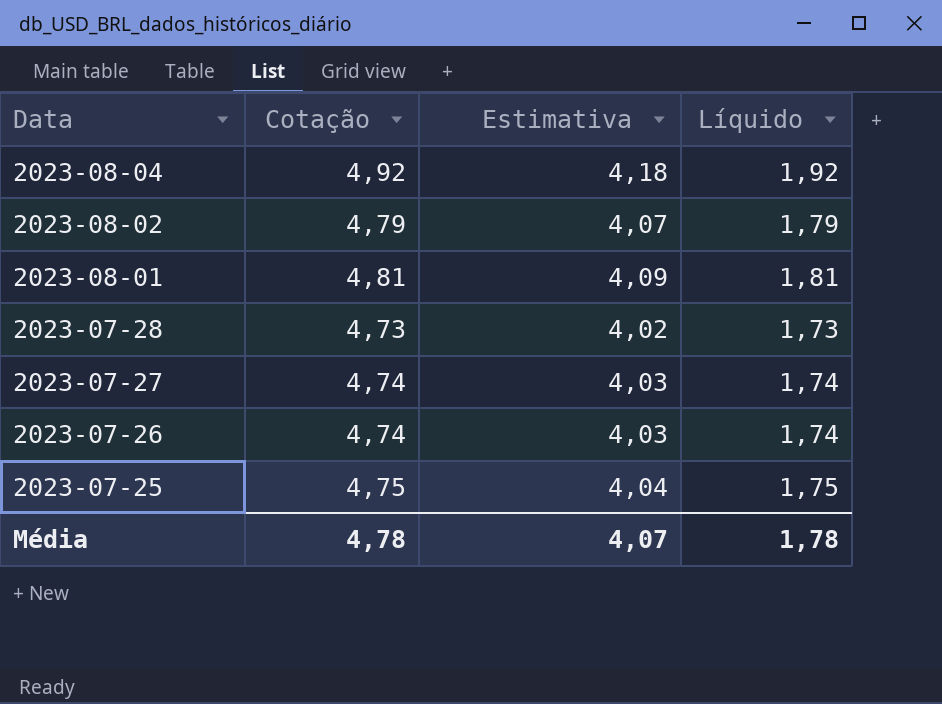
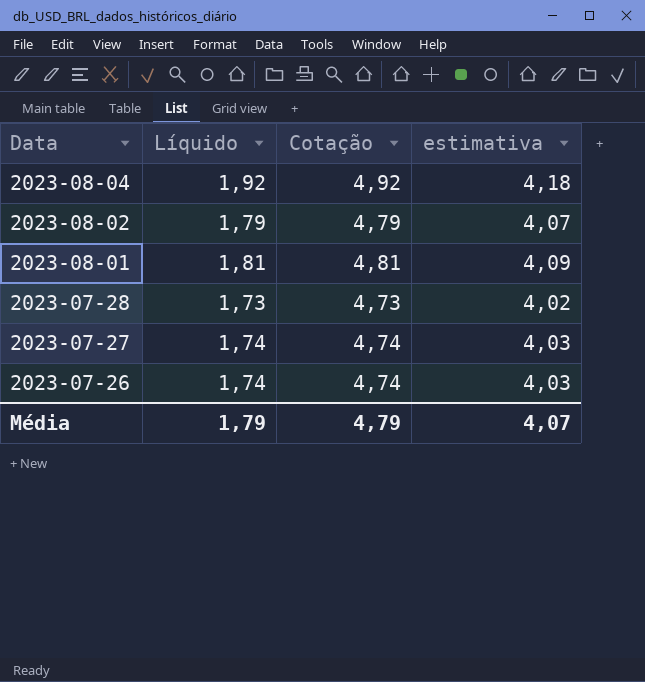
column Líquido | position: 4 -> 2
column name: Estimativa -> estimativa
row 2023-07-25: 4,75 | 4,04 | 1,75 -> none
Média | Líquido: 1,78 -> 1,79
Média | Cotação: 4,78 -> 4,79

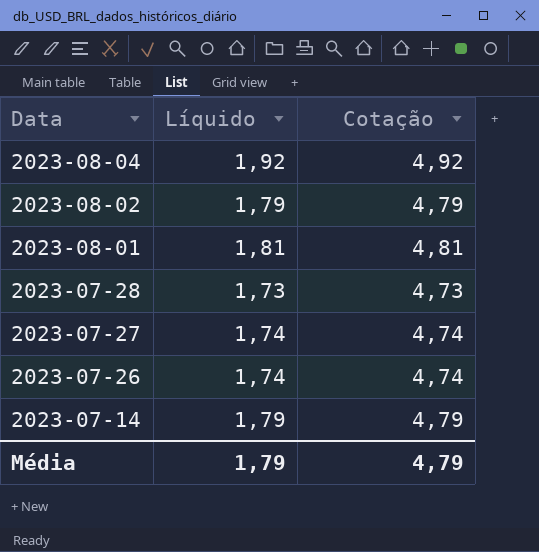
column estimativa | formula: [Cotação] * 0,85 -> none
row 2023-07-14: none -> 1,79 | 4,79

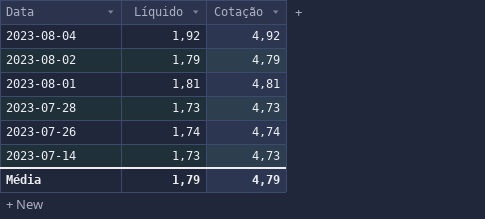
row 2023-07-27: 1,74 | 4,74 -> none
2023-07-14 | Líquido: 1,79 -> 1,73
2023-07-14 | Cotação: 4,79 -> 4,73

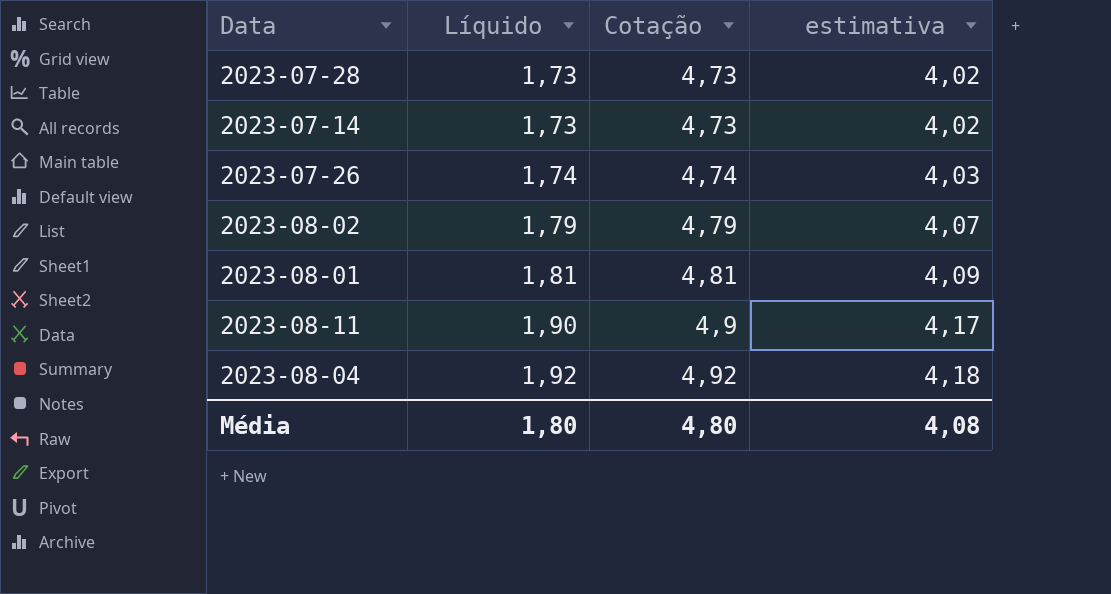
row order: Data descending -> Líquido ascending
column estimativa | formula: none -> [Cotação] * 0,85
row 2023-08-11: none -> 1,90 | 4,9 | 4,17
Média | Líquido: 1,79 -> 1,80
Média | Cotação: 4,79 -> 4,80

